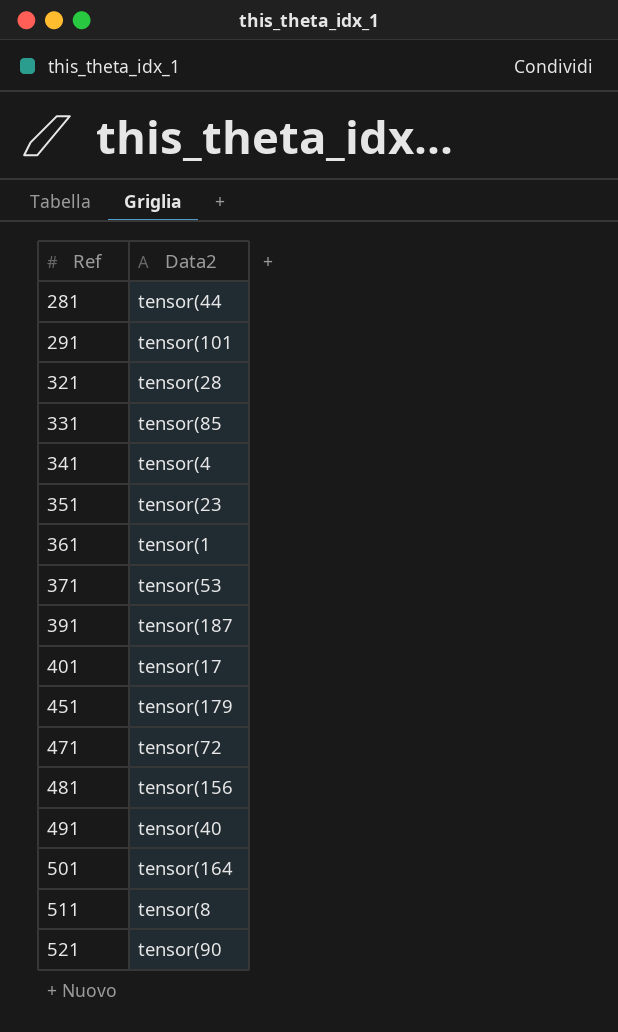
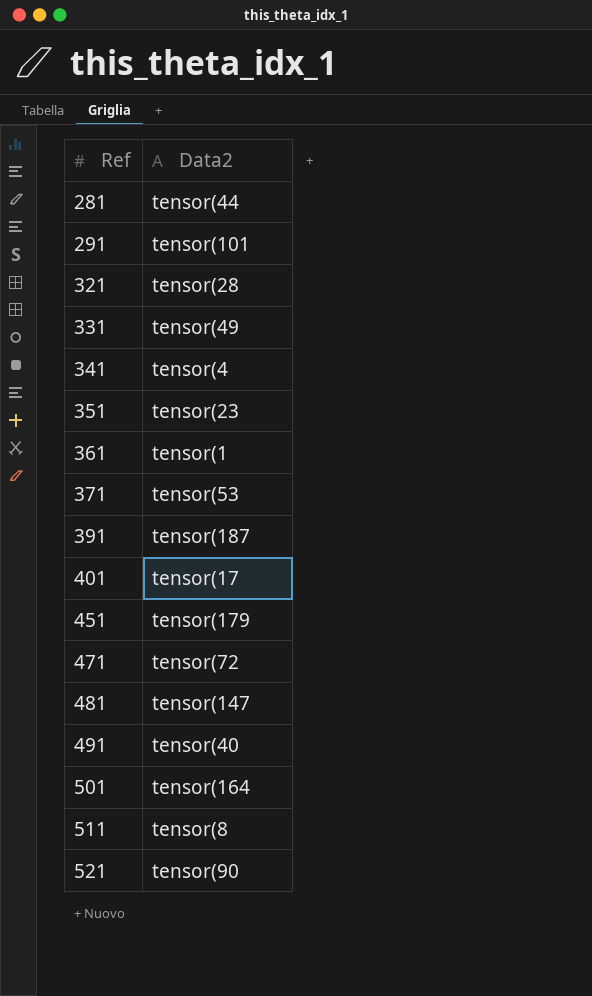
331 | Data2: tensor(85 -> tensor(49
481 | Data2: tensor(156 -> tensor(147

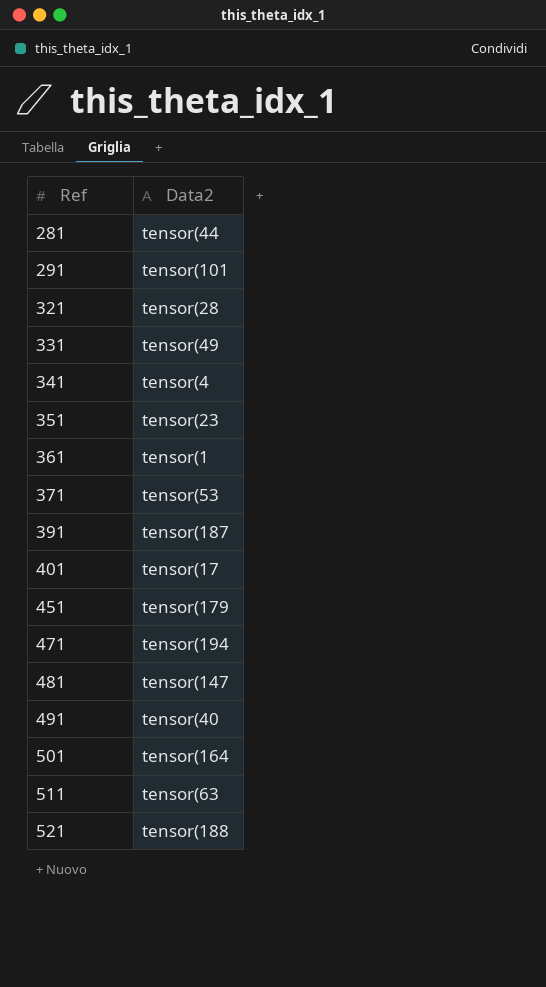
471 | Data2: tensor(72 -> tensor(194
511 | Data2: tensor(8 -> tensor(63
521 | Data2: tensor(90 -> tensor(188

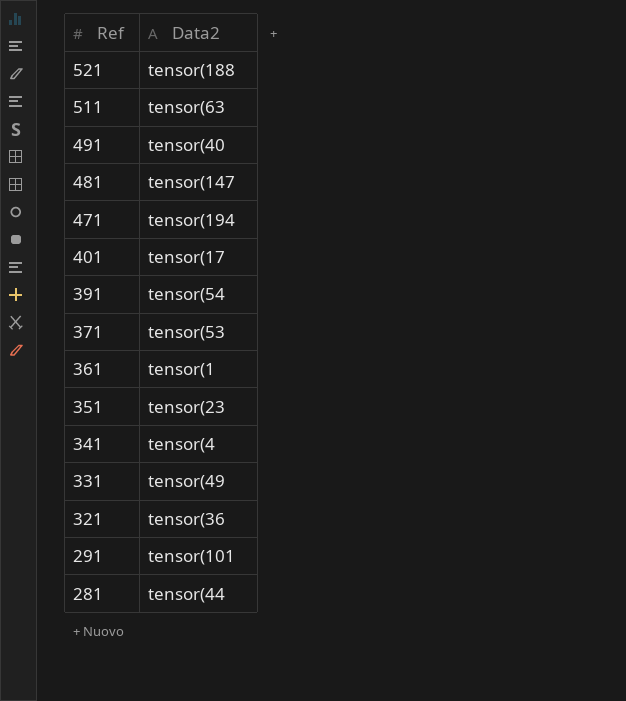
row order: Ref ascending -> Ref descending
row 451: tensor(179 -> none
row 501: tensor(164 -> none
391 | Data2: tensor(187 -> tensor(54
321 | Data2: tensor(28 -> tensor(36

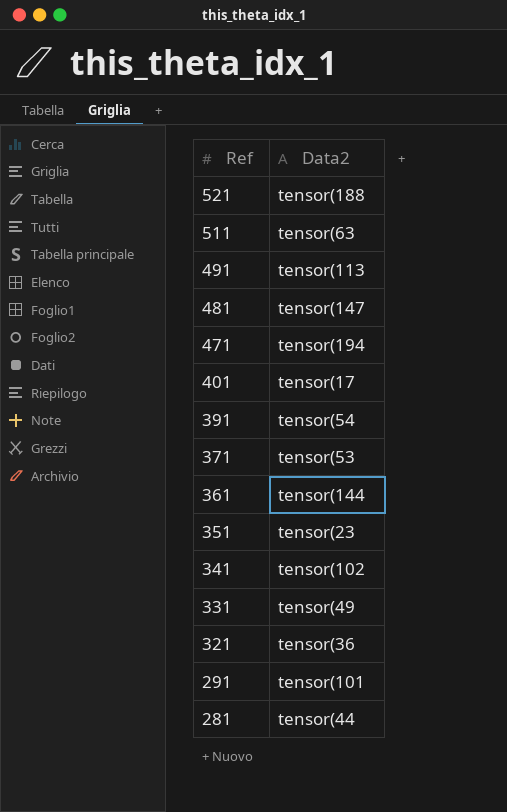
491 | Data2: tensor(40 -> tensor(113
361 | Data2: tensor(1 -> tensor(144
341 | Data2: tensor(4 -> tensor(102

